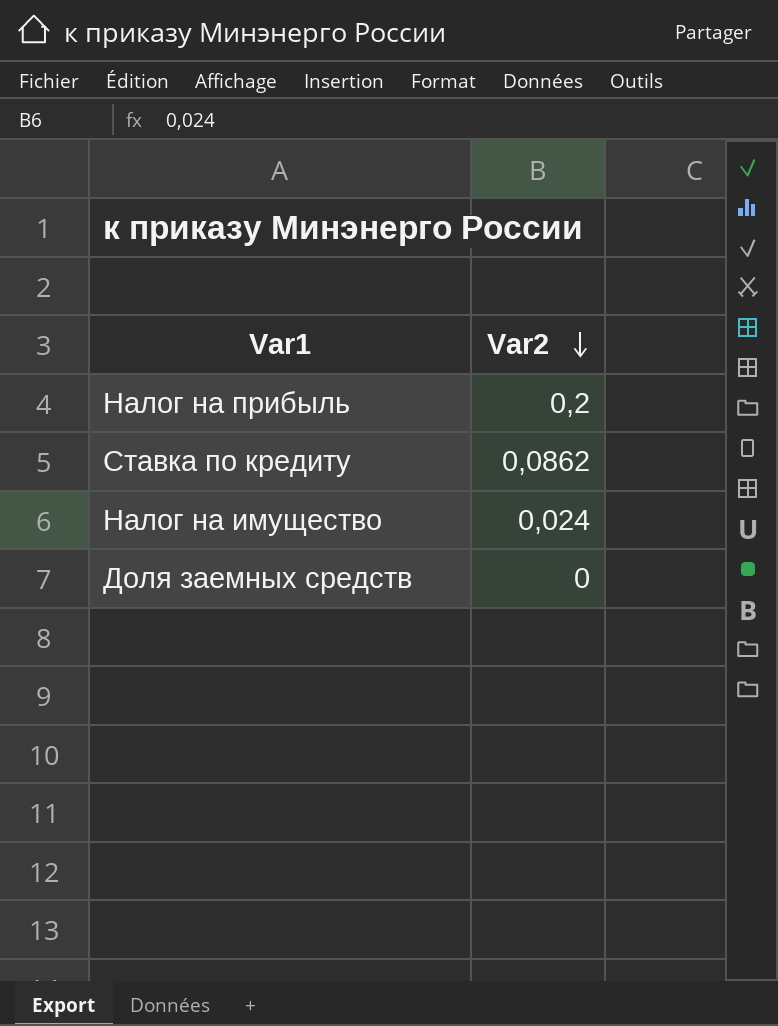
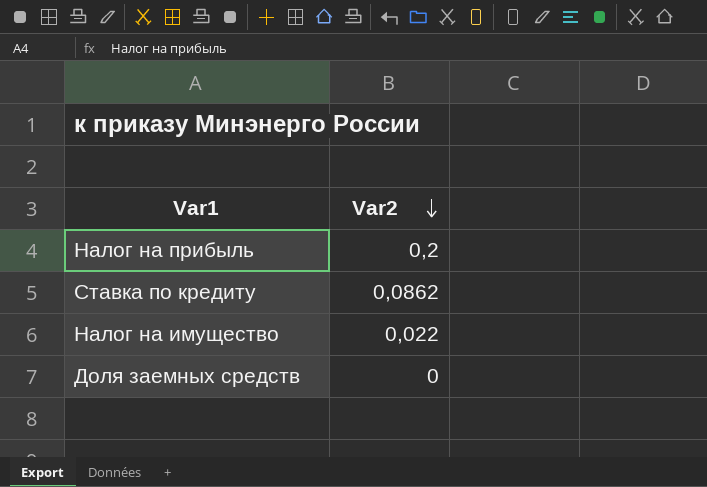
Налог на имущество | Var2: 0,024 -> 0,022

